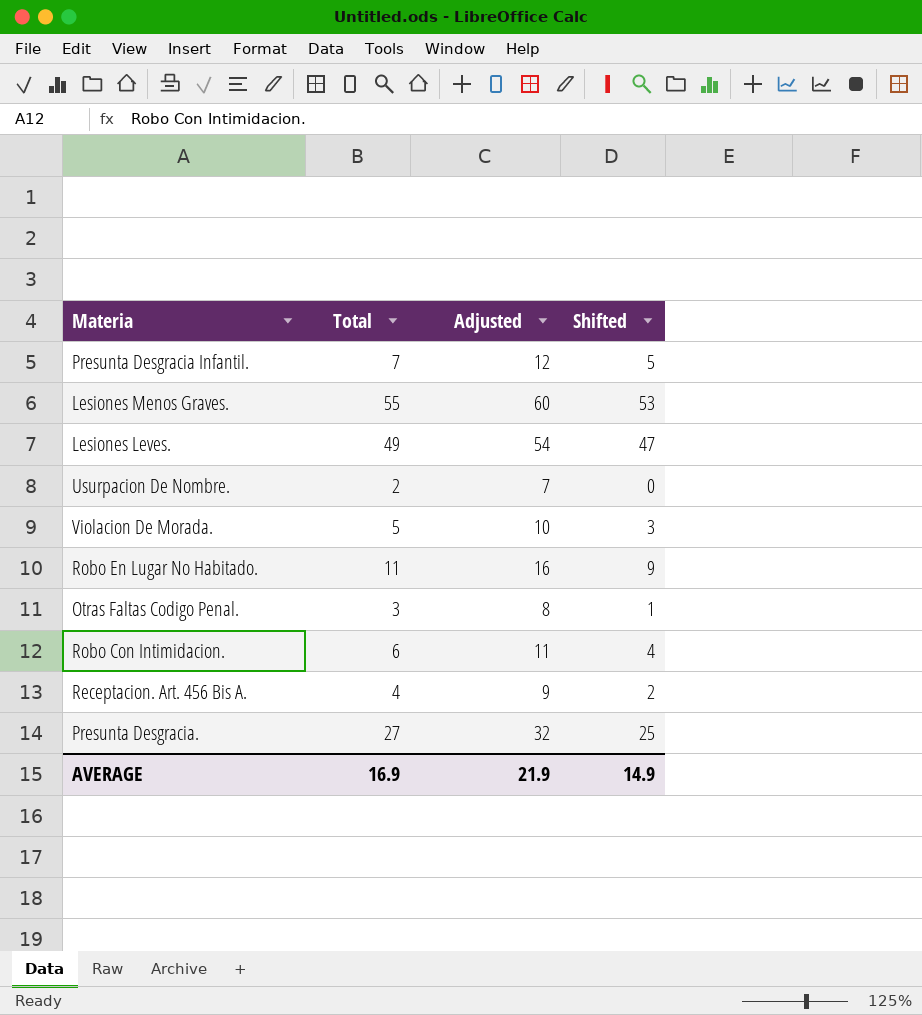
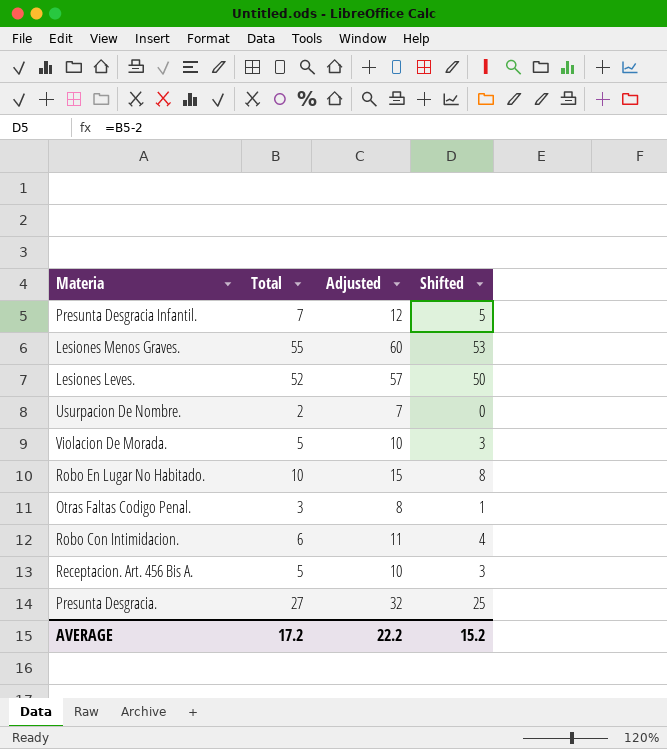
Lesiones Leves. | Total: 49 -> 52
Lesiones Leves. | Adjusted: 54 -> 57
Lesiones Leves. | Shifted: 47 -> 50
Robo En Lugar No Habitado. | Total: 11 -> 10
Robo En Lugar No Habitado. | Adjusted: 16 -> 15
Robo En Lugar No Habitado. | Shifted: 9 -> 8
Receptacion. Art. 456 Bis A. | Total: 4 -> 5
Receptacion. Art. 456 Bis A. | Adjusted: 9 -> 10
Receptacion. Art. 456 Bis A. | Shifted: 2 -> 3
AVERAGE | Total: 16.9 -> 17.2
AVERAGE | Adjusted: 21.9 -> 22.2
AVERAGE | Shifted: 14.9 -> 15.2

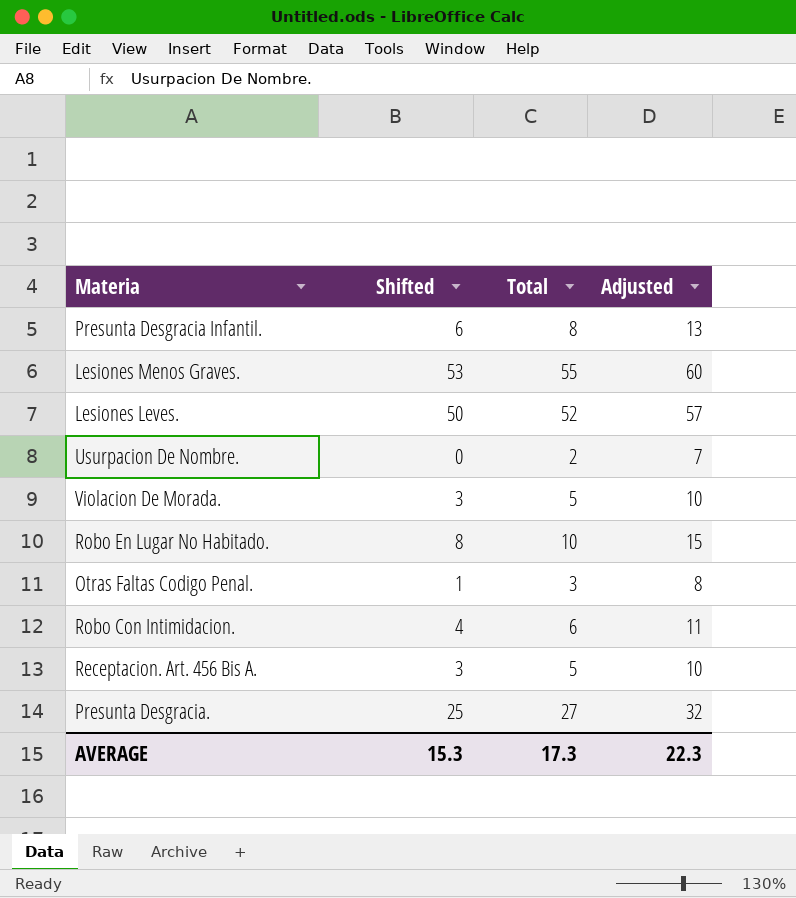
column Shifted | position: 4 -> 2
Presunta Desgracia Infantil. | Shifted: 5 -> 6
Presunta Desgracia Infantil. | Total: 7 -> 8
Presunta Desgracia Infantil. | Adjusted: 12 -> 13
AVERAGE | Shifted: 15.2 -> 15.3
AVERAGE | Total: 17.2 -> 17.3
AVERAGE | Adjusted: 22.2 -> 22.3

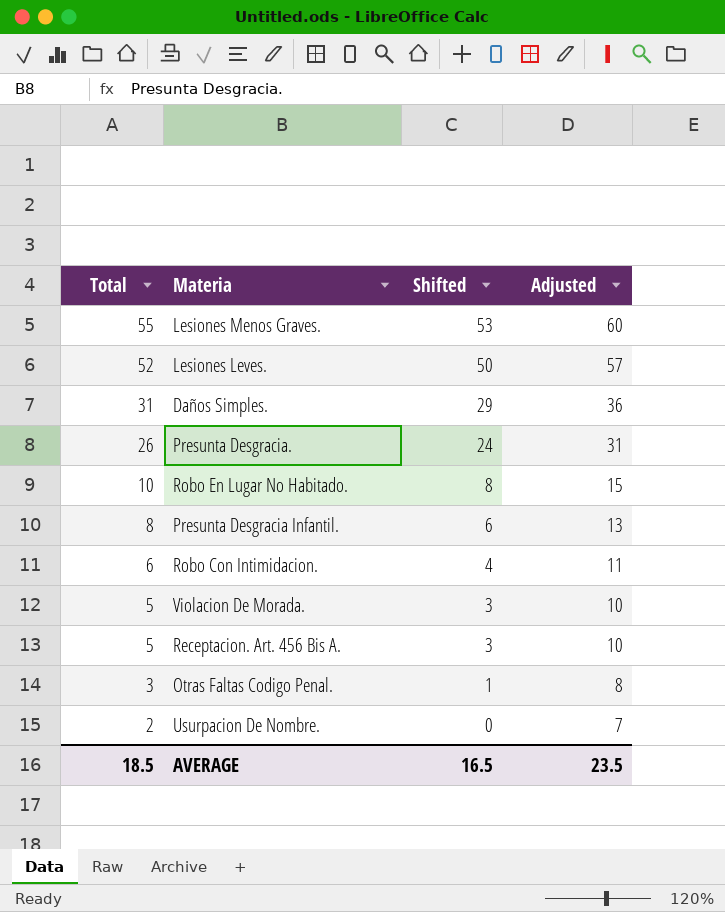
row order: none -> Total descending
column Total | position: 3 -> 1
row Daños Simples.: none -> 31 | 29 | 36
Presunta Desgracia. | Total: 27 -> 26
Presunta Desgracia. | Shifted: 25 -> 24
Presunta Desgracia. | Adjusted: 32 -> 31
AVERAGE | Total: 17.3 -> 18.5
AVERAGE | Shifted: 15.3 -> 16.5
AVERAGE | Adjusted: 22.3 -> 23.5

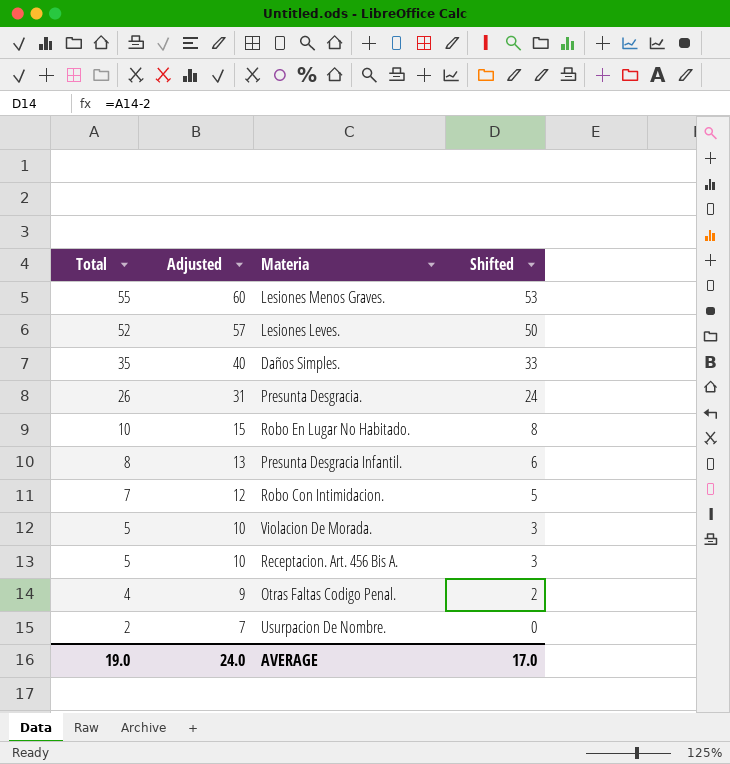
column Adjusted | position: 4 -> 2
Daños Simples. | Total: 31 -> 35
Daños Simples. | Adjusted: 36 -> 40
Daños Simples. | Shifted: 29 -> 33
Robo Con Intimidacion. | Total: 6 -> 7
Robo Con Intimidacion. | Adjusted: 11 -> 12
Robo Con Intimidacion. | Shifted: 4 -> 5
Otras Faltas Codigo Penal. | Total: 3 -> 4
Otras Faltas Codigo Penal. | Adjusted: 8 -> 9
Otras Faltas Codigo Penal. | Shifted: 1 -> 2
AVERAGE | Total: 18.5 -> 19.0
AVERAGE | Adjusted: 23.5 -> 24.0
AVERAGE | Shifted: 16.5 -> 17.0

